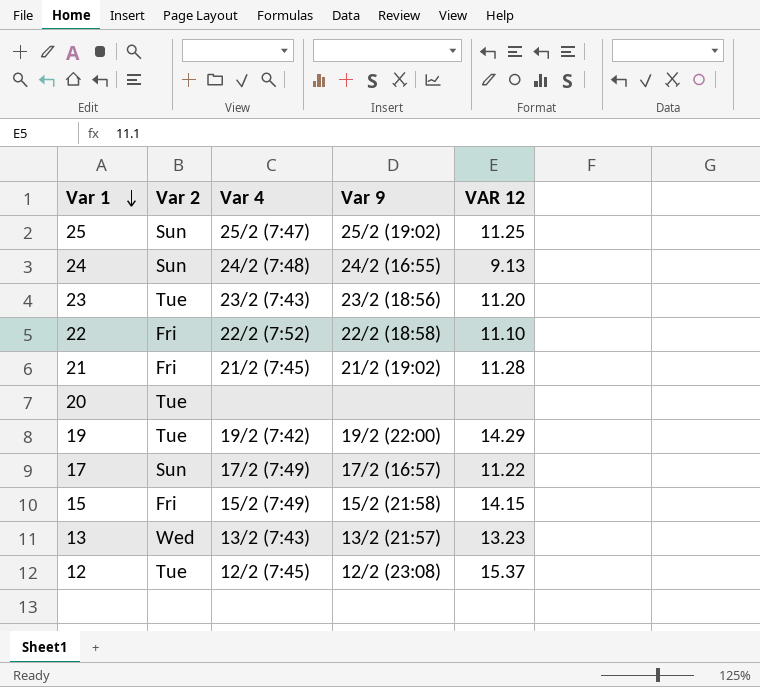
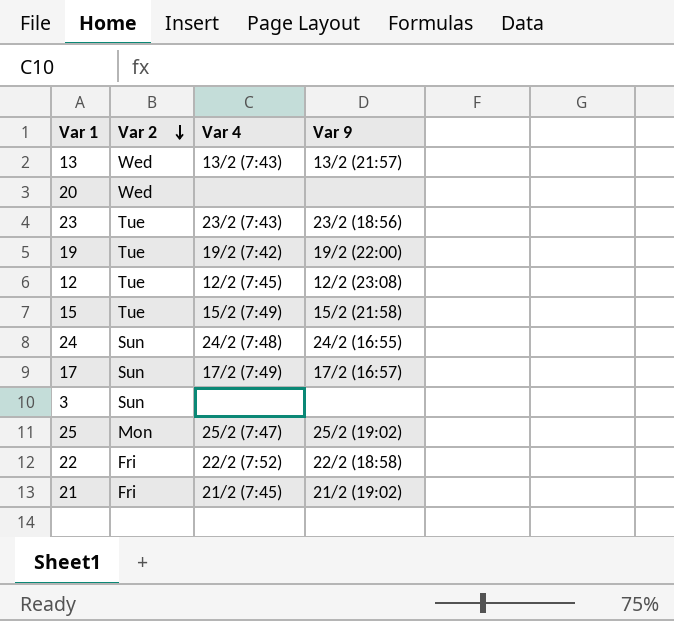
row order: Var 1 descending -> Var 2 descending
column VAR 12 | position: 5 -> none
20 | Var 2: Tue -> Wed
15 | Var 2: Fri -> Tue
row 3: none -> Sun | none | none
25 | Var 2: Sun -> Mon

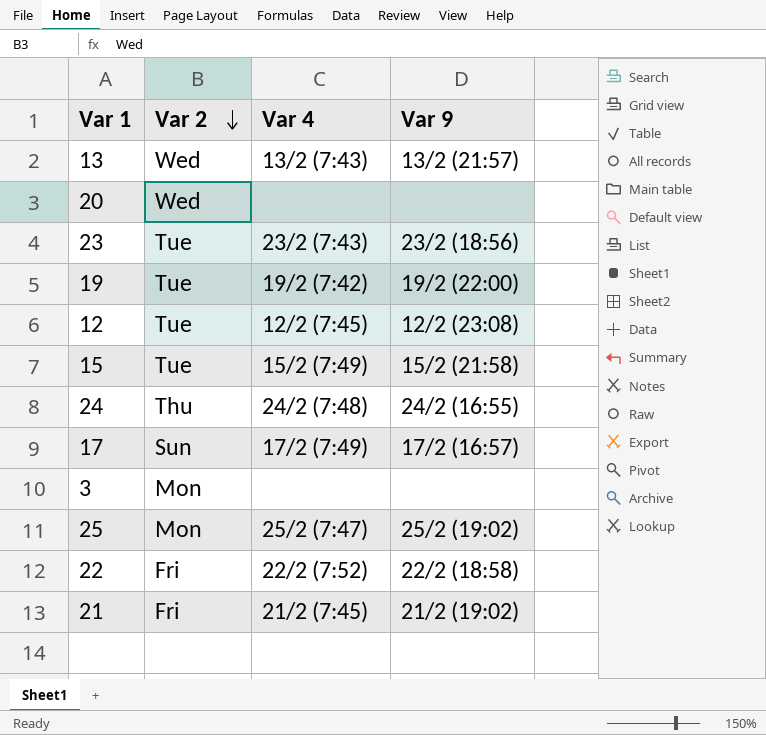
24 | Var 2: Sun -> Thu
3 | Var 2: Sun -> Mon

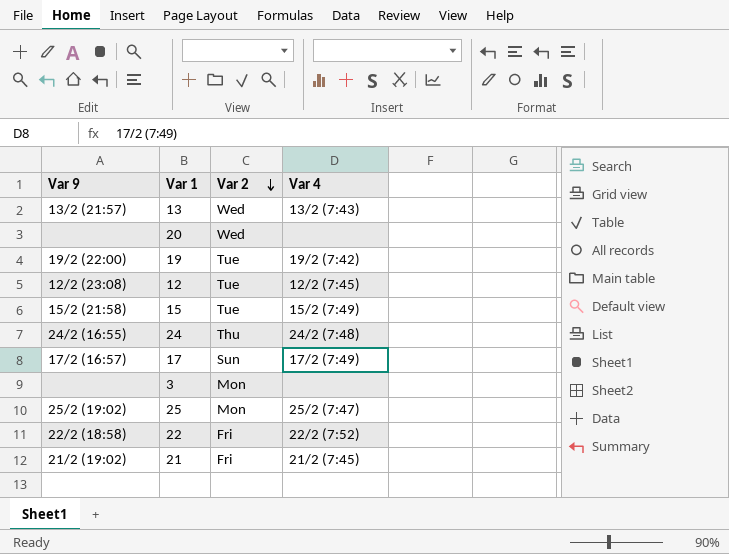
column Var 9 | position: 4 -> 1
row 23: Tue | 23/2 (7:43) | 23/2 (18:56) -> none

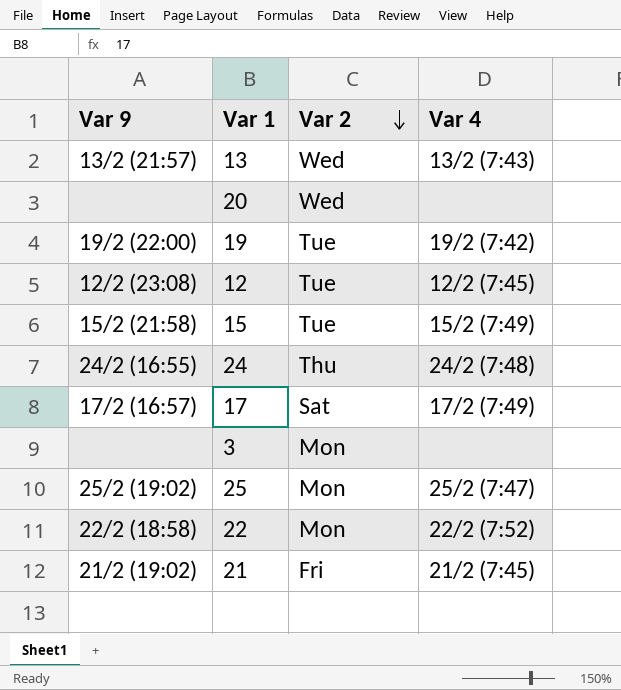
17 | Var 2: Sun -> Sat
22 | Var 2: Fri -> Mon

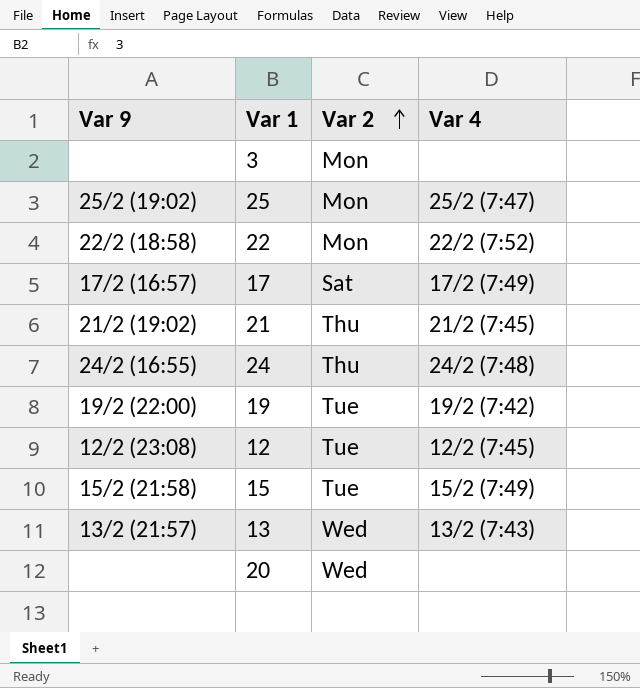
row order: Var 2 descending -> Var 2 ascending
21 | Var 2: Fri -> Thu

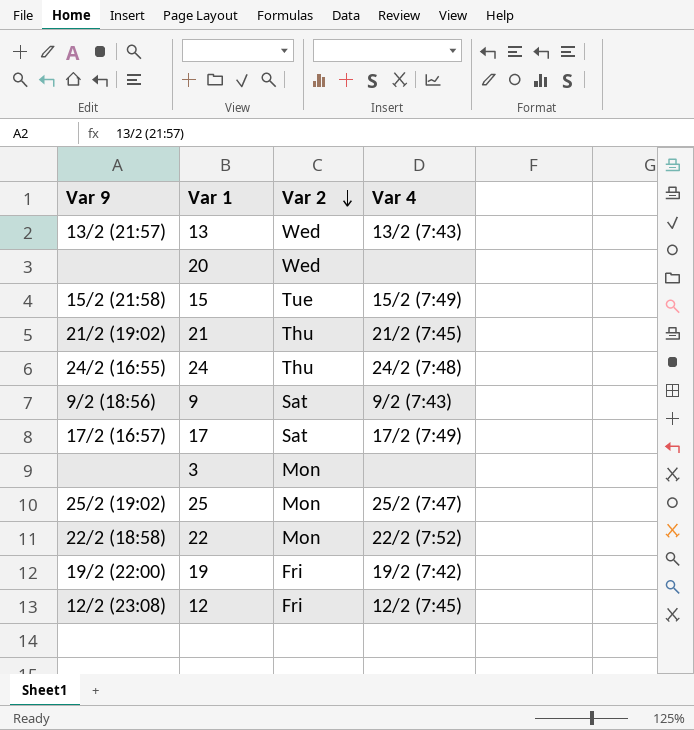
row order: Var 2 ascending -> Var 2 descending
row 9: none -> 9/2 (18:56) | Sat | 9/2 (7:43)
19 | Var 2: Tue -> Fri
12 | Var 2: Tue -> Fri

